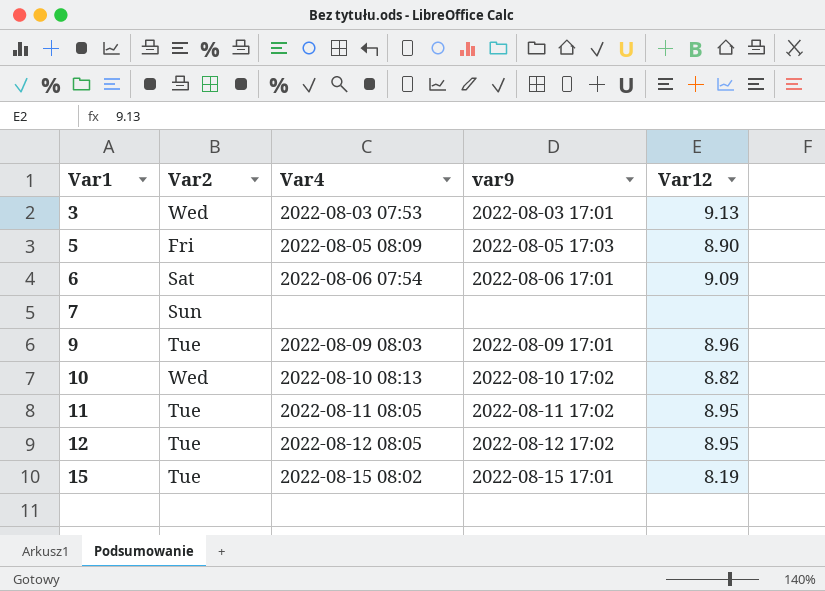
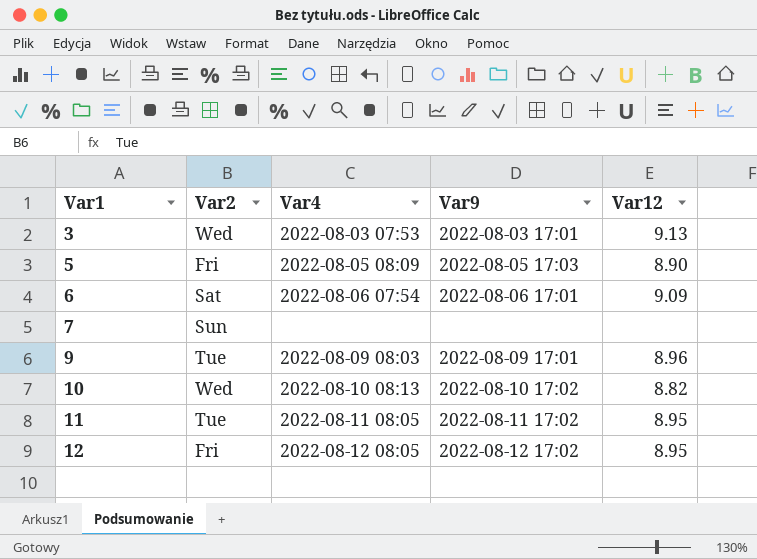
column name: var9 -> Var9
row 15: Tue | 2022-08-15 08:02 | 2022-08-15 17:01 | 8.19 -> none
12 | Var2: Tue -> Fri

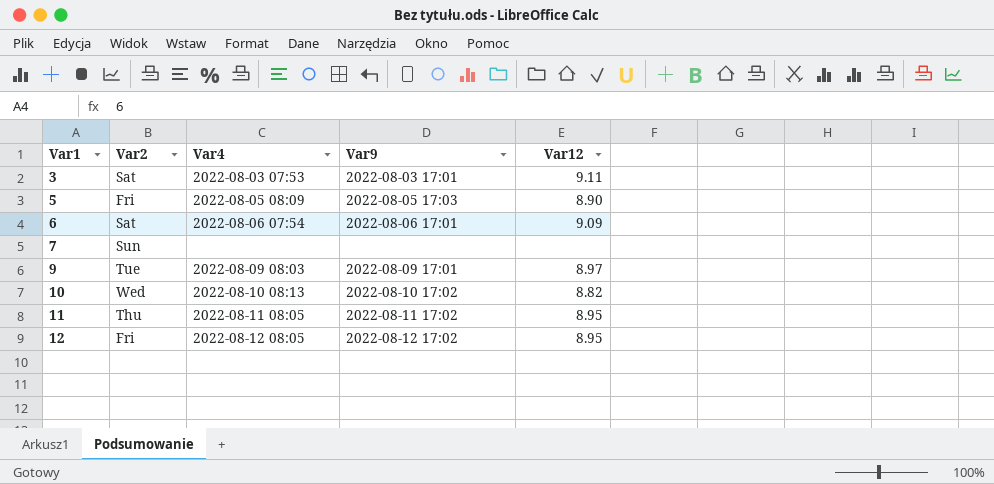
3 | Var2: Wed -> Sat
3 | Var12: 9.13 -> 9.11
9 | Var12: 8.96 -> 8.97
11 | Var2: Tue -> Thu

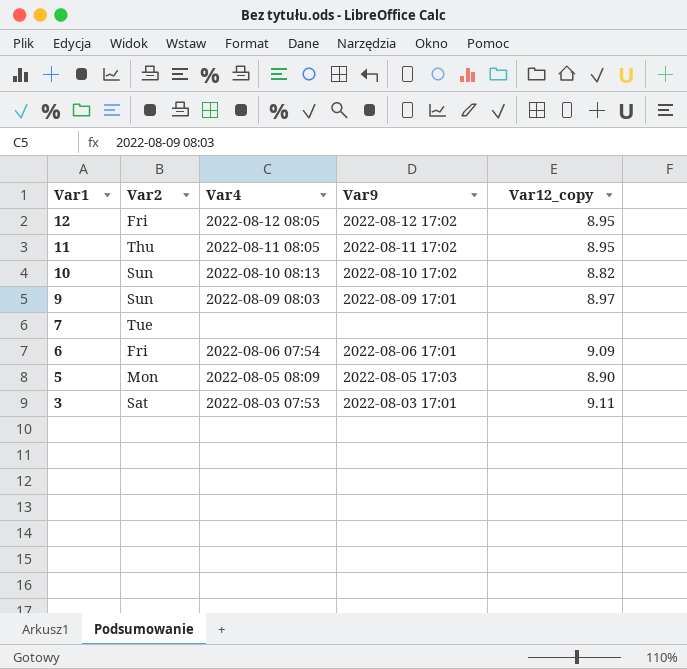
row order: Var1 ascending -> Var1 descending
column name: Var12 -> Var12_copy
10 | Var2: Wed -> Sun
9 | Var2: Tue -> Sun
7 | Var2: Sun -> Tue
6 | Var2: Sat -> Fri
5 | Var2: Fri -> Mon

